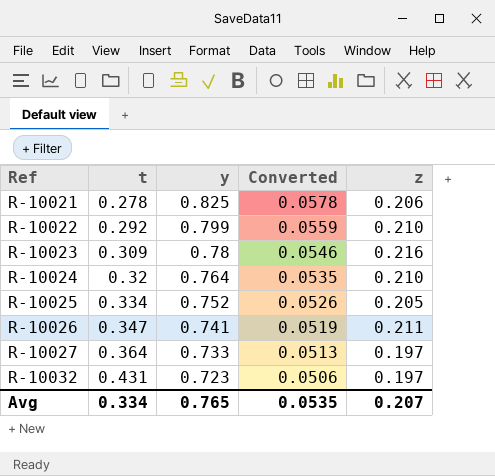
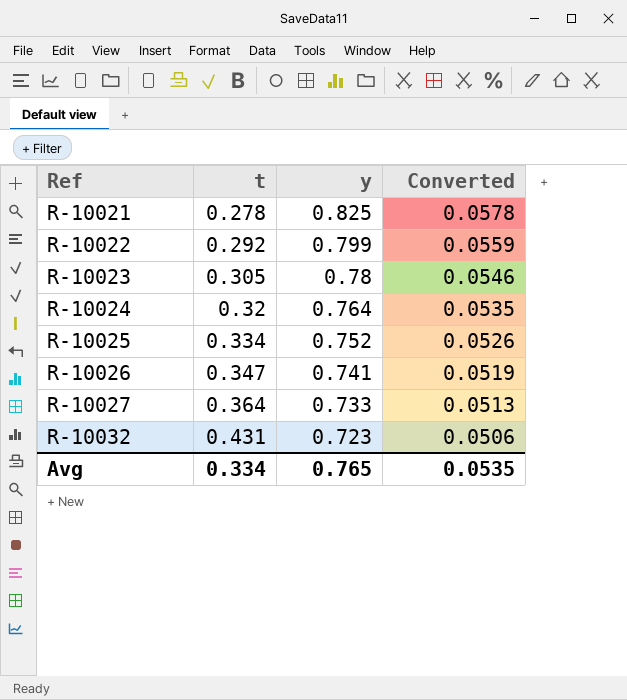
column z | position: 5 -> none
R-10023 | t: 0.309 -> 0.305

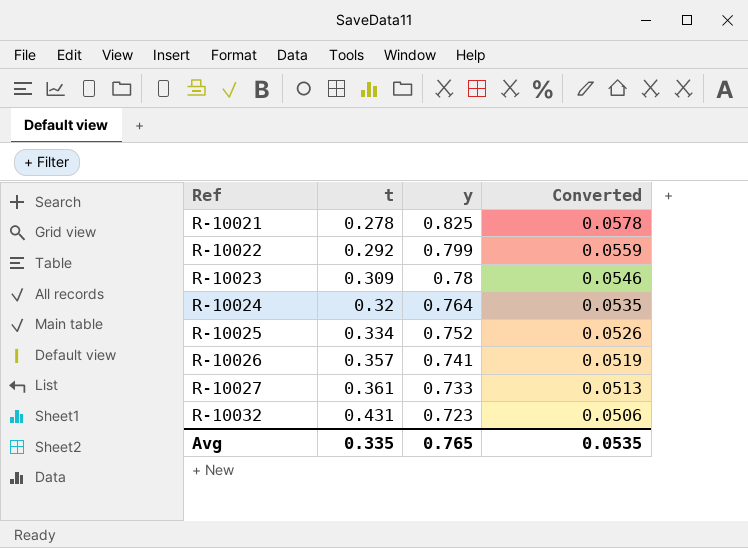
R-10023 | t: 0.305 -> 0.309
R-10026 | t: 0.347 -> 0.357
R-10027 | t: 0.364 -> 0.361
Avg | t: 0.334 -> 0.335

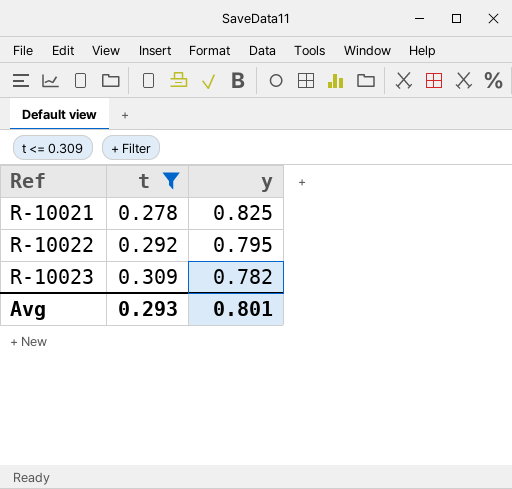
filter: none -> t <= 0.309
column Converted | formula: [y] * 0.07 -> none
R-10022 | y: 0.799 -> 0.795
R-10023 | y: 0.78 -> 0.782
Avg | t: 0.335 -> 0.293
Avg | y: 0.765 -> 0.801

